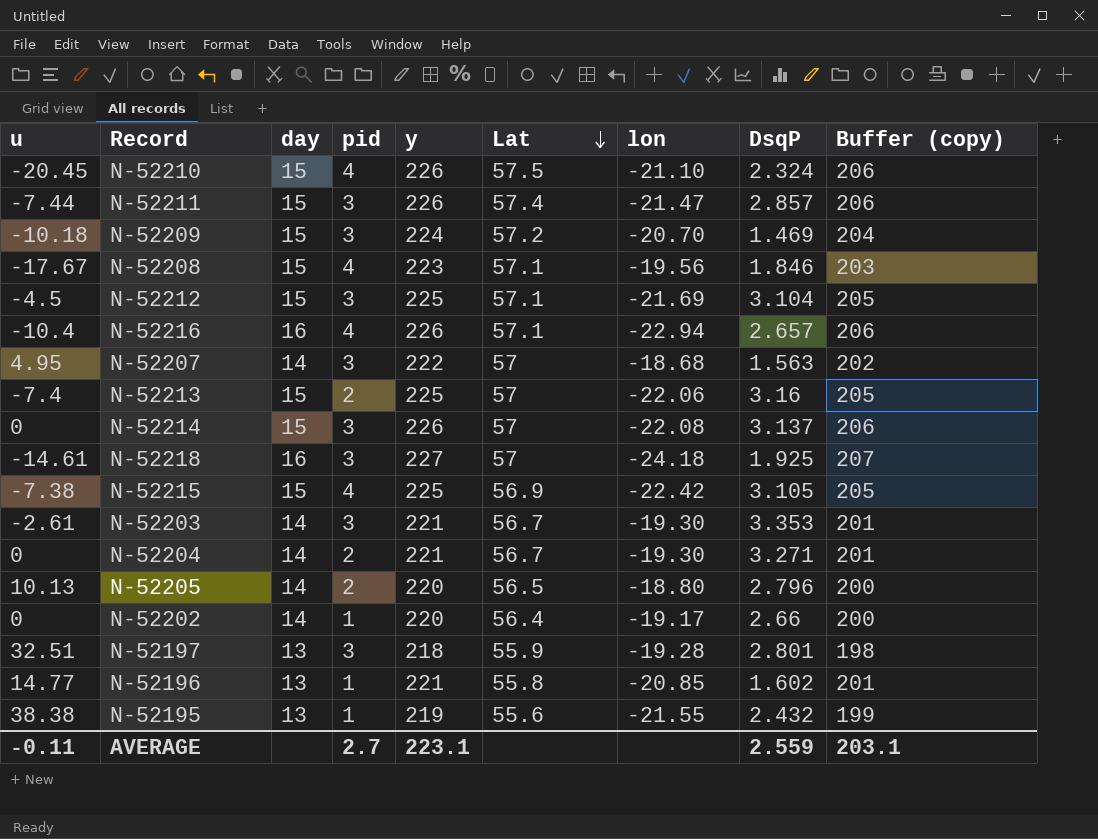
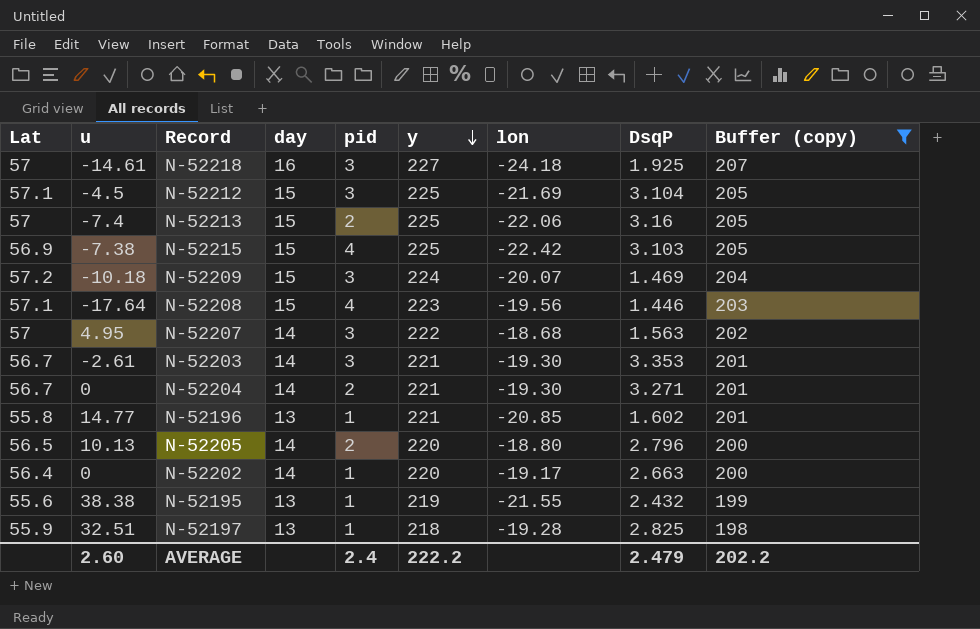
filter: none -> Buffer (copy) != 206
row order: Lat descending -> y descending
column Lat | position: 6 -> 1
N-52215 | DsqP: 3.105 -> 3.103
N-52209 | lon: -20.70 -> -20.07
N-52208 | u: -17.67 -> -17.64
N-52208 | DsqP: 1.846 -> 1.446
N-52202 | DsqP: 2.66 -> 2.663
N-52197 | pid: 3 -> 1
N-52197 | DsqP: 2.801 -> 2.825
AVERAGE | u: -0.11 -> 2.60
AVERAGE | pid: 2.7 -> 2.4
AVERAGE | y: 223.1 -> 222.2
AVERAGE | DsqP: 2.559 -> 2.479
AVERAGE | Buffer (copy): 203.1 -> 202.2

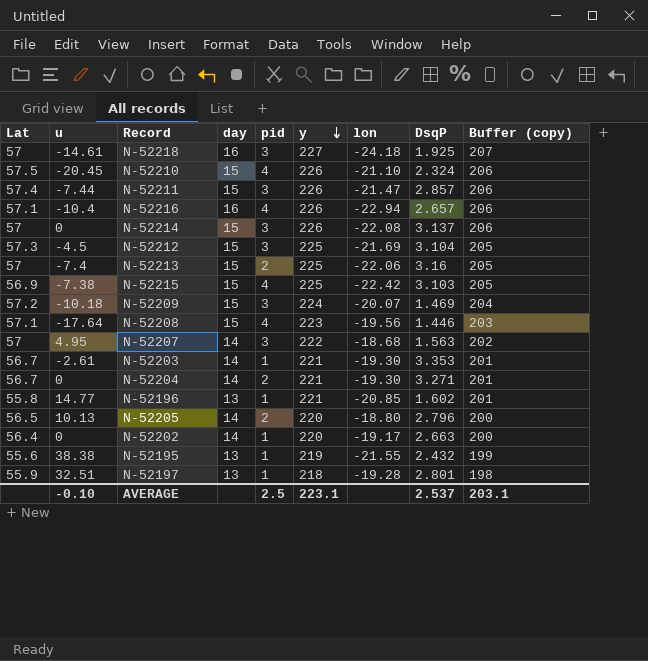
filter: Buffer (copy) != 206 -> none
N-52212 | Lat: 57.1 -> 57.3
N-52203 | pid: 3 -> 1
N-52197 | DsqP: 2.825 -> 2.801
AVERAGE | u: 2.60 -> -0.10
AVERAGE | pid: 2.4 -> 2.5
AVERAGE | y: 222.2 -> 223.1
AVERAGE | DsqP: 2.479 -> 2.537
AVERAGE | Buffer (copy): 202.2 -> 203.1

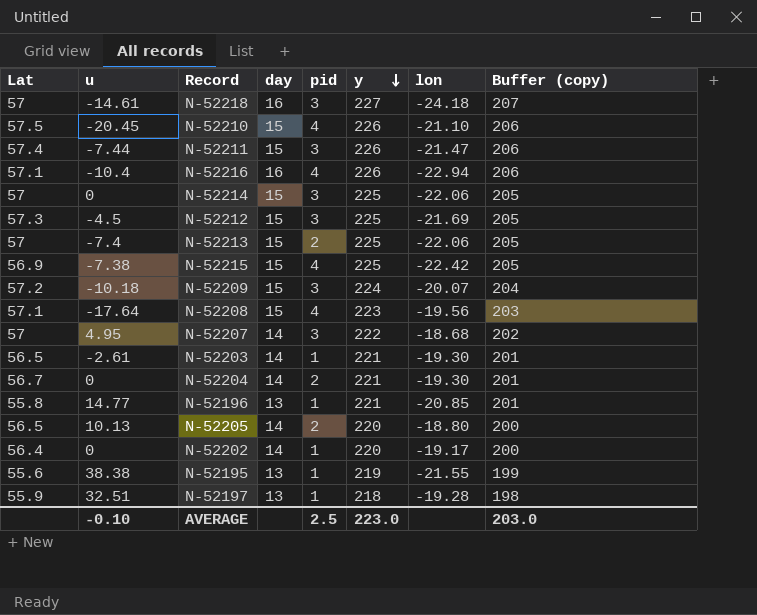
column DsqP | position: 8 -> none
N-52214 | y: 226 -> 225
N-52214 | lon: -22.08 -> -22.06
N-52214 | Buffer (copy): 206 -> 205
N-52203 | Lat: 56.7 -> 56.5
AVERAGE | y: 223.1 -> 223.0
AVERAGE | Buffer (copy): 203.1 -> 203.0

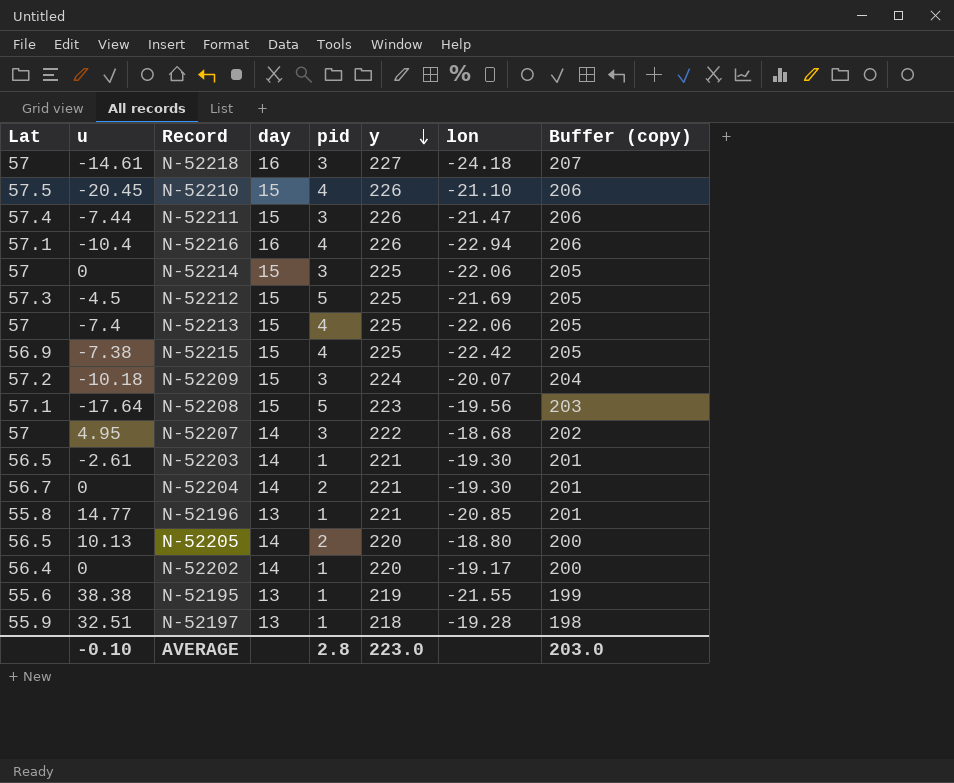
N-52212 | pid: 3 -> 5
N-52213 | pid: 2 -> 4
N-52208 | pid: 4 -> 5
AVERAGE | pid: 2.5 -> 2.8

